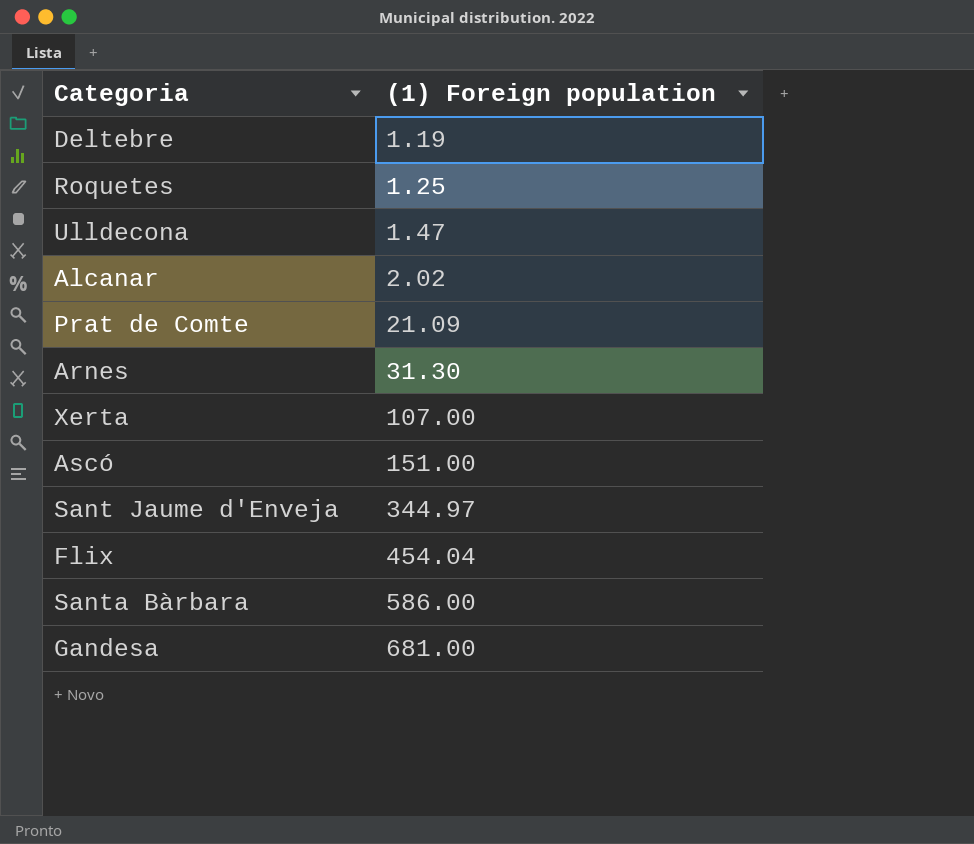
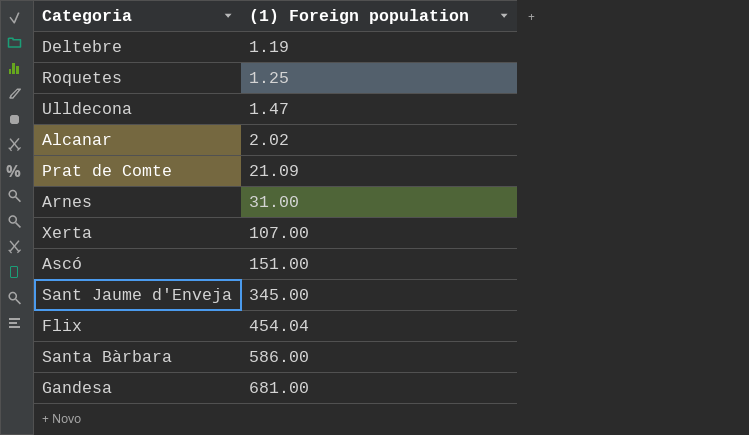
Arnes | (1) Foreign population: 31.30 -> 31.00
Sant Jaume d'Enveja | (1) Foreign population: 344.97 -> 345.00

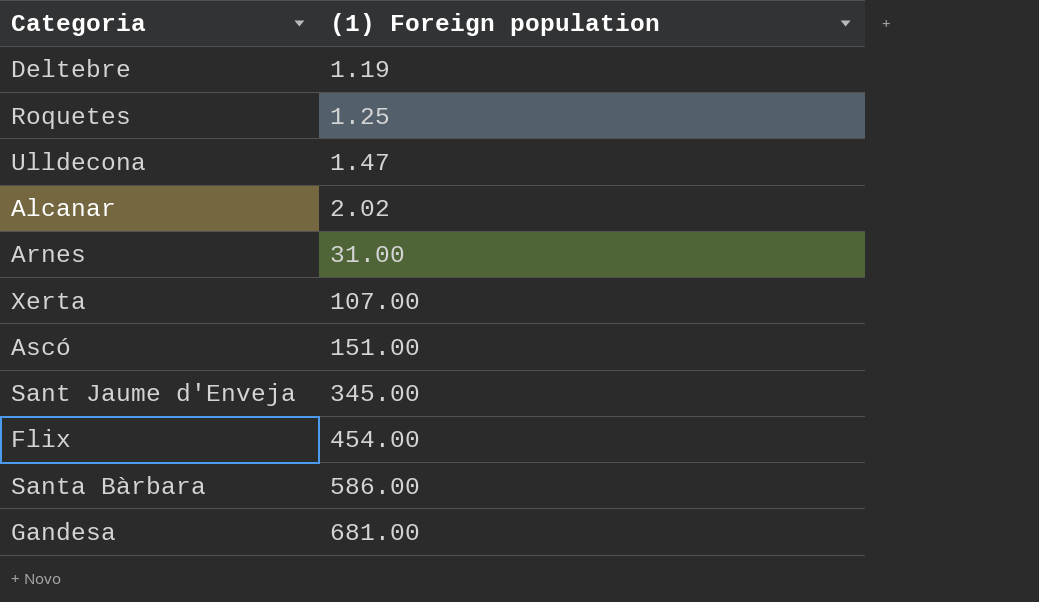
row Prat de Comte: 21.09 -> none
Flix | (1) Foreign population: 454.04 -> 454.00

